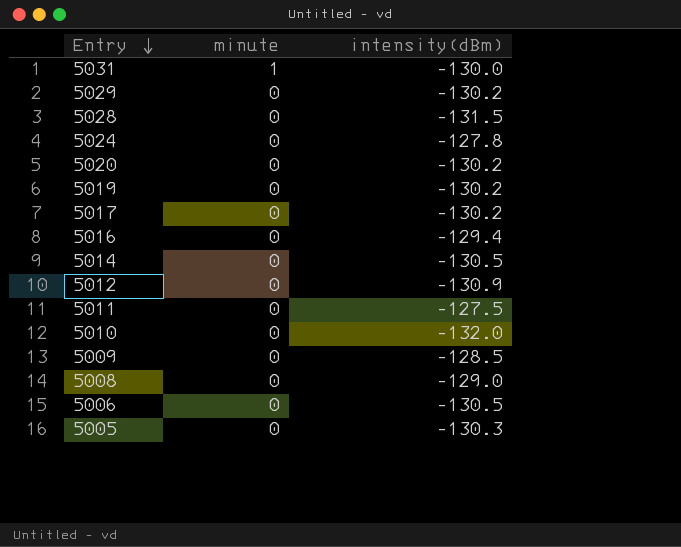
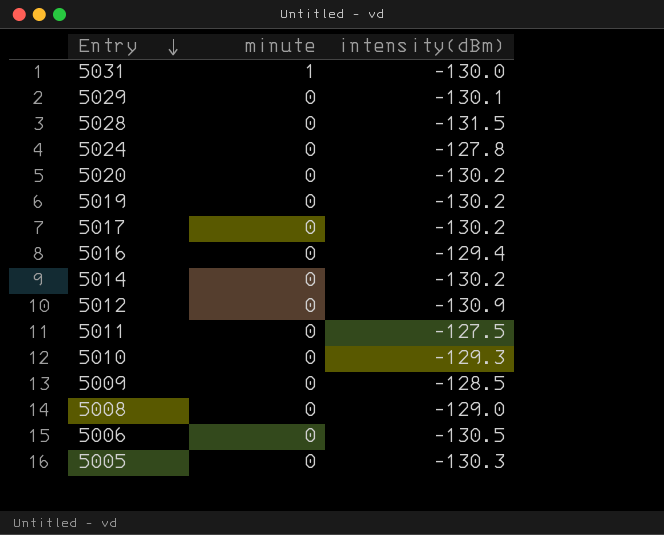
5029 | intensity(dBm): -130.2 -> -130.1
5014 | intensity(dBm): -130.5 -> -130.2
5010 | intensity(dBm): -132.0 -> -129.3

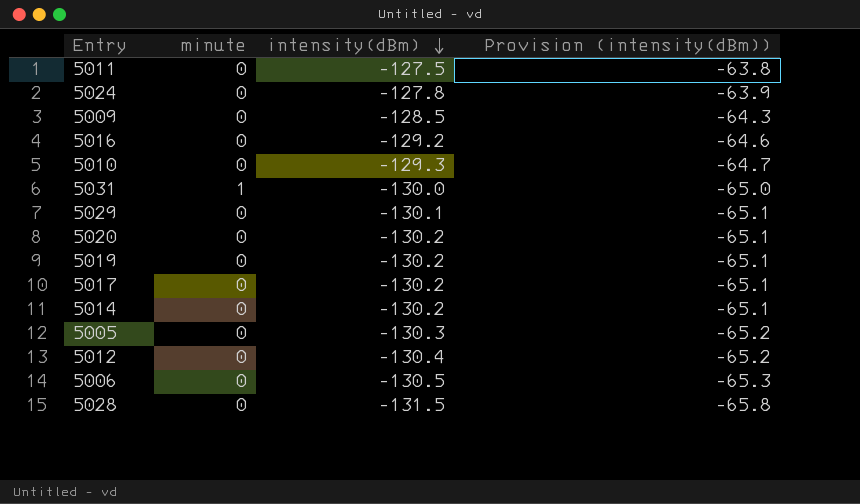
row order: Entry descending -> intensity(dBm) descending
column Provision (intensity(dBm)) | formula: none -> [intensity(dBm)] * 0.5
row 5008: 0 | -129.0 -> none
5016 | intensity(dBm): -129.4 -> -129.2
5012 | intensity(dBm): -130.9 -> -130.4

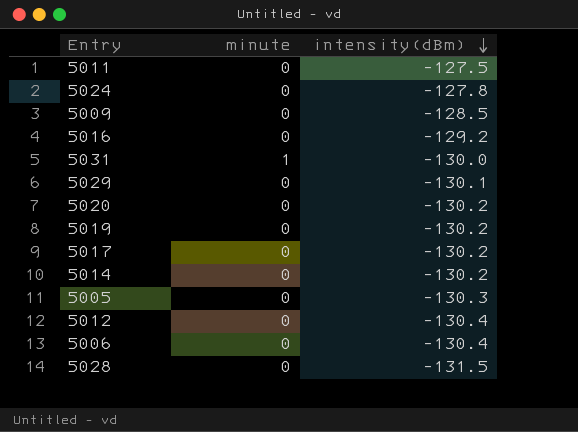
column Provision (intensity(dBm)) | formula: [intensity(dBm)] * 0.5 -> none
row 5010: 0 | -129.3 | -64.7 -> none
5006 | intensity(dBm): -130.5 -> -130.4

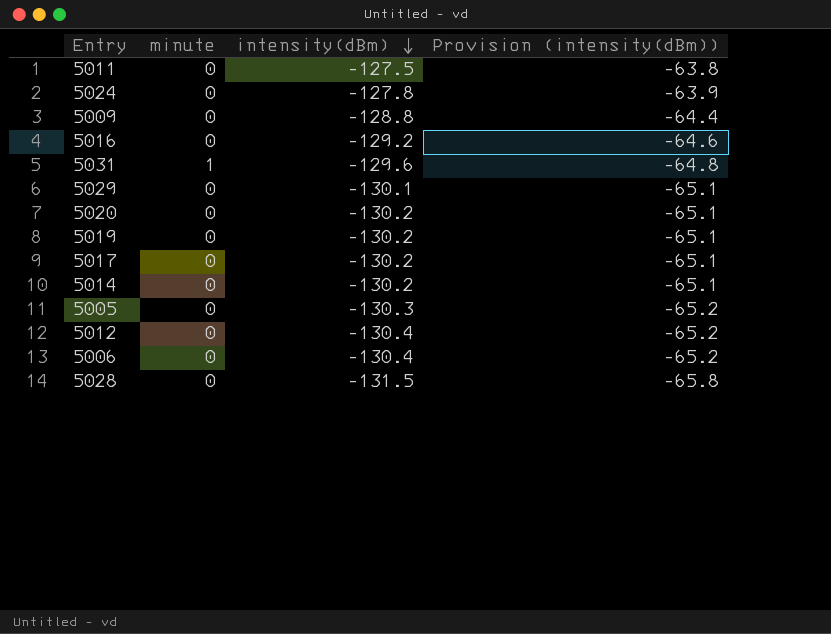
column Provision (intensity(dBm)) | formula: none -> [intensity(dBm)] * 0.5
5009 | intensity(dBm): -128.5 -> -128.8
5031 | intensity(dBm): -130.0 -> -129.6

